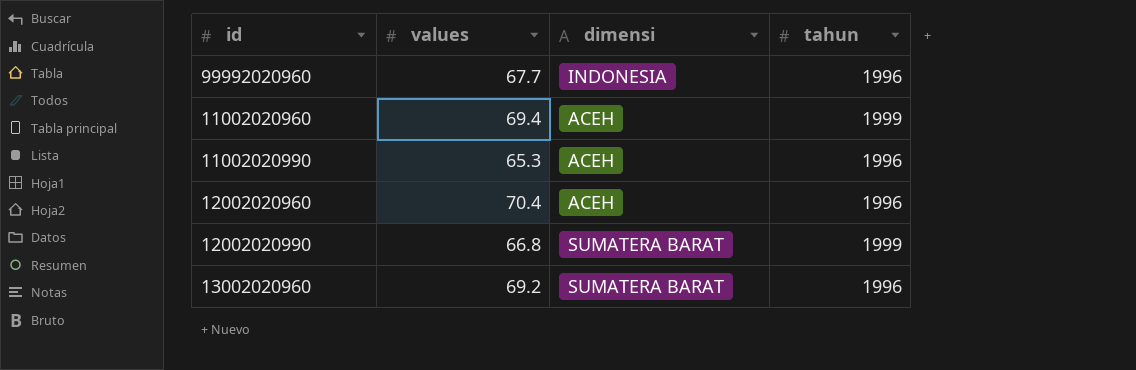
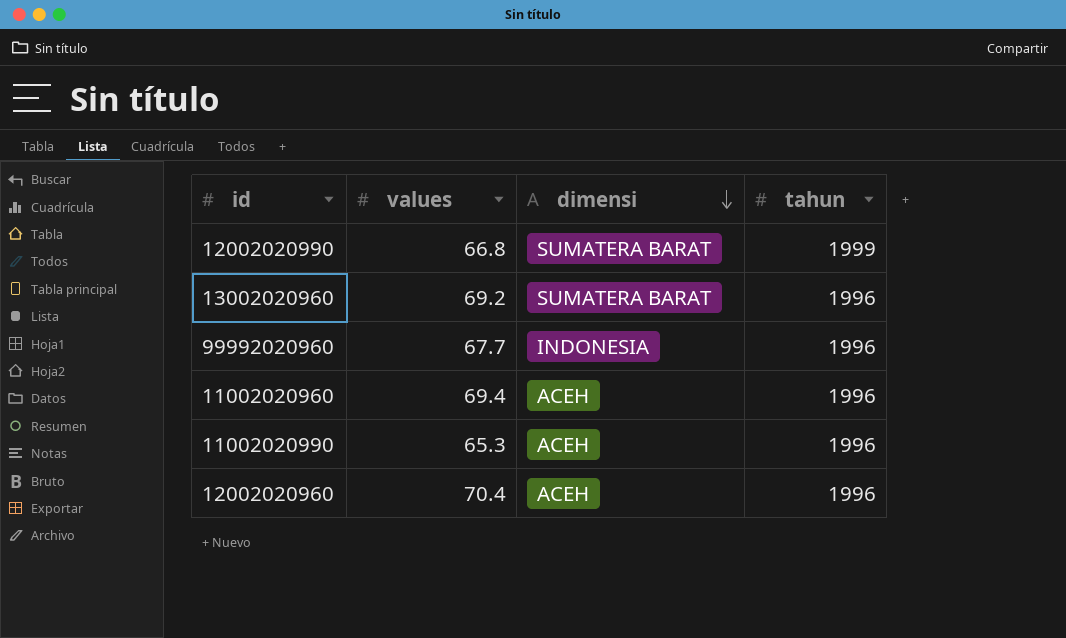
row order: none -> dimensi descending
11002020960 | tahun: 1999 -> 1996

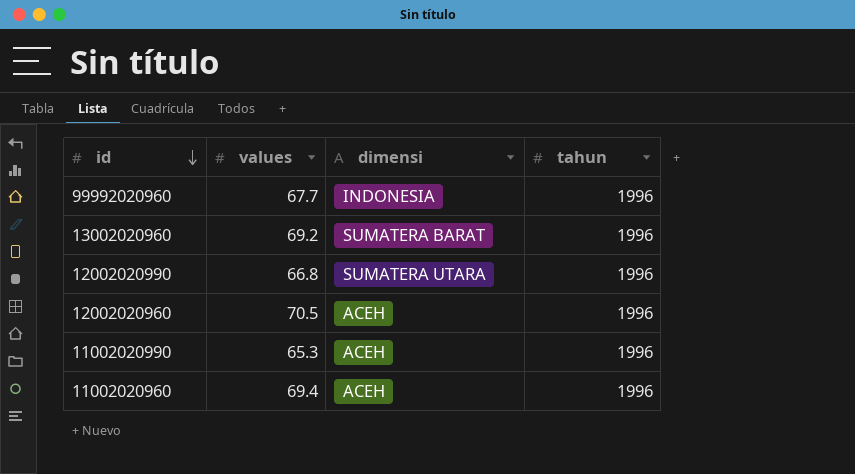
row order: dimensi descending -> id descending
12002020990 | dimensi: SUMATERA BARAT -> SUMATERA UTARA
12002020990 | tahun: 1999 -> 1996
12002020960 | values: 70.4 -> 70.5

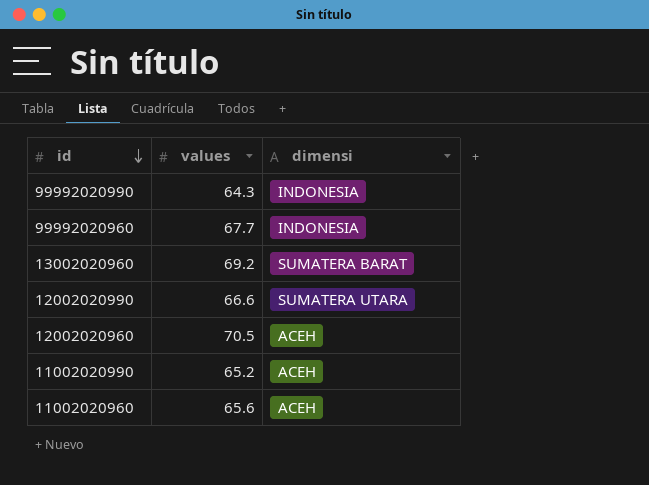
column tahun | position: 4 -> none
row 99992020990: none -> 64.3 | INDONESIA
12002020990 | values: 66.8 -> 66.6
11002020990 | values: 65.3 -> 65.2
11002020960 | values: 69.4 -> 65.6

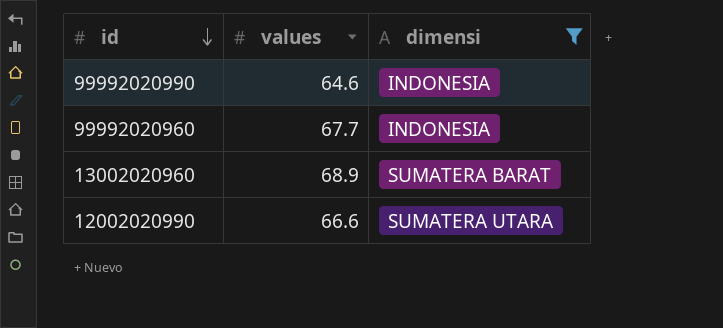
filter: none -> dimensi != ACEH
99992020990 | values: 64.3 -> 64.6
13002020960 | values: 69.2 -> 68.9

